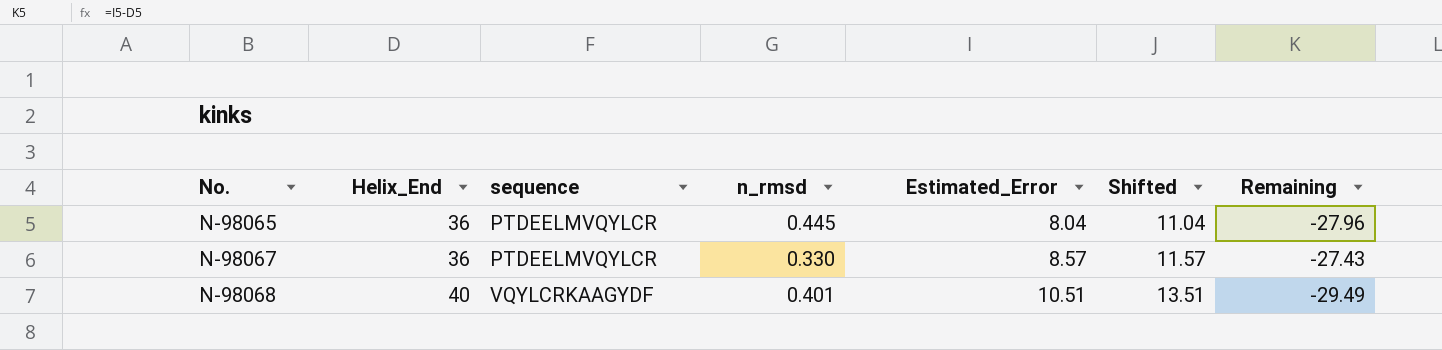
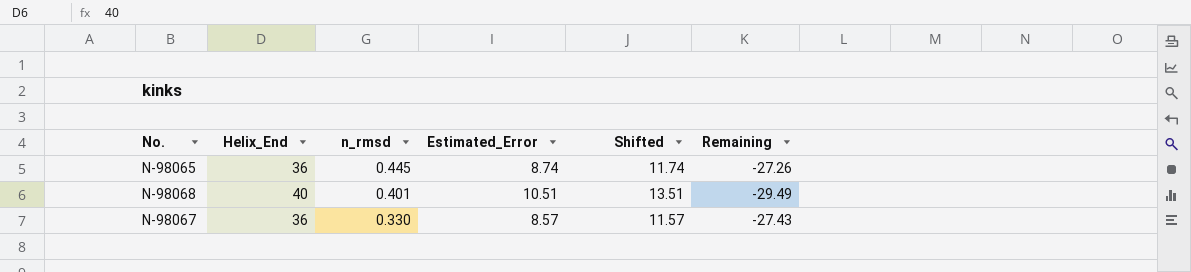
row order: No. ascending -> n_rmsd descending
column sequence | position: 3 -> none
N-98065 | Estimated_Error: 8.04 -> 8.74
N-98065 | Shifted: 11.04 -> 11.74
N-98065 | Remaining: -27.96 -> -27.26

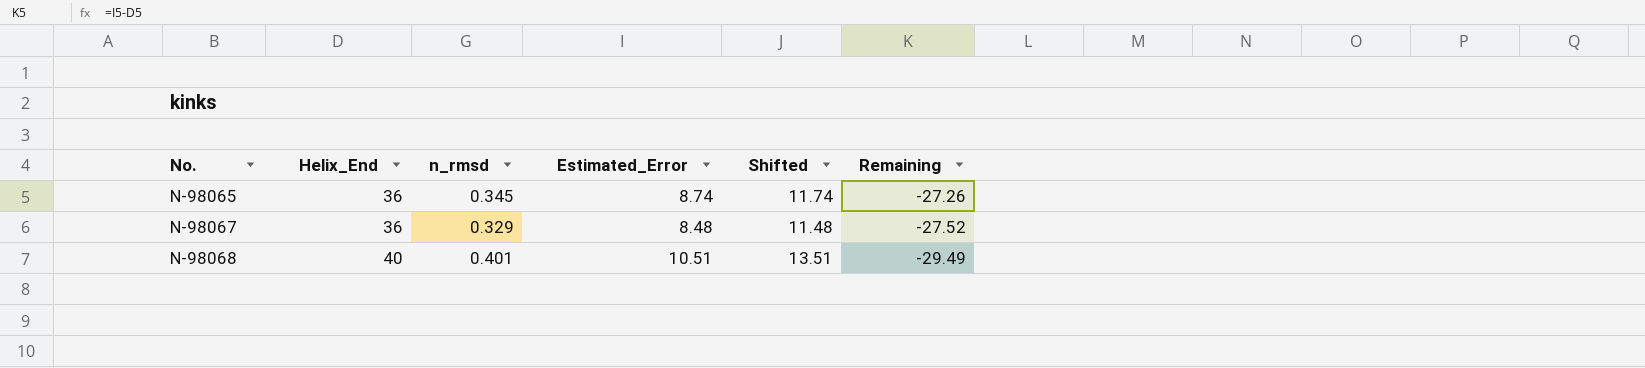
row order: n_rmsd descending -> No. ascending
N-98065 | n_rmsd: 0.445 -> 0.345
N-98067 | n_rmsd: 0.330 -> 0.329
N-98067 | Estimated_Error: 8.57 -> 8.48
N-98067 | Shifted: 11.57 -> 11.48
N-98067 | Remaining: -27.43 -> -27.52

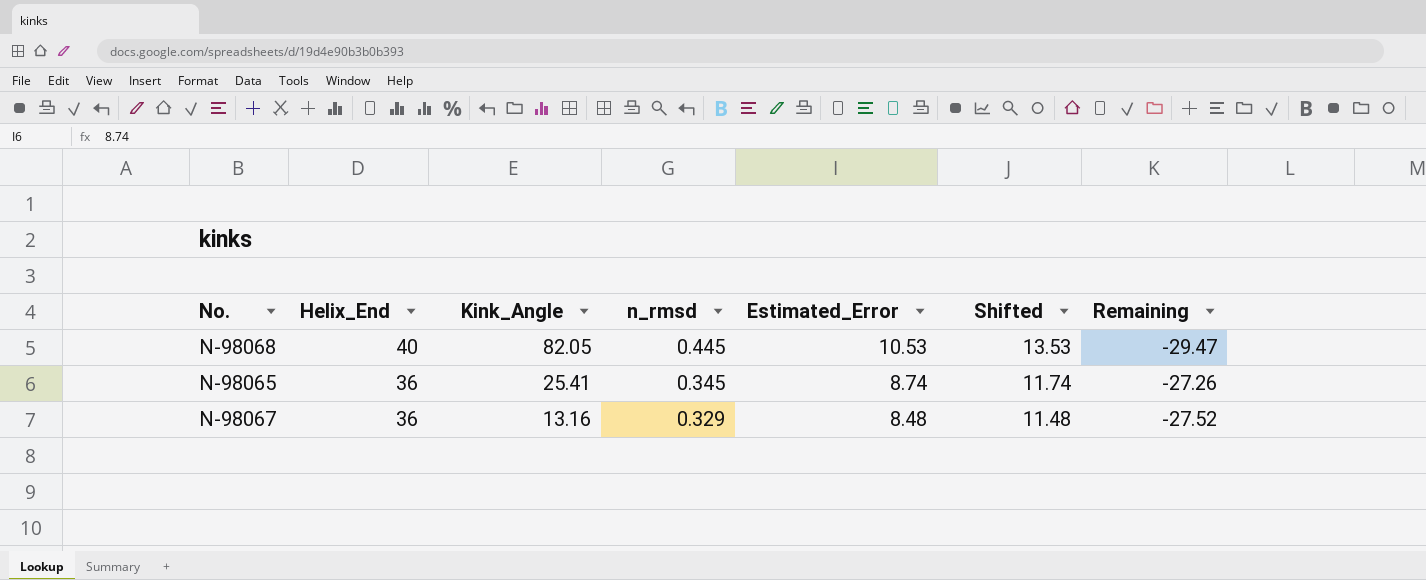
row order: No. ascending -> Helix_End descending
column Kink_Angle | position: none -> 3
N-98068 | n_rmsd: 0.401 -> 0.445
N-98068 | Estimated_Error: 10.51 -> 10.53
N-98068 | Shifted: 13.51 -> 13.53
N-98068 | Remaining: -29.49 -> -29.47

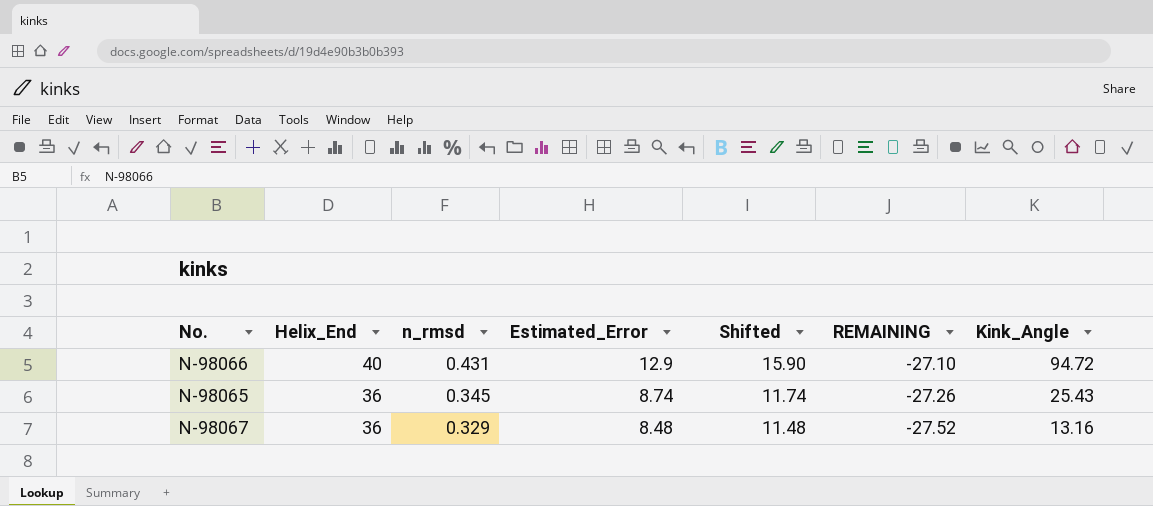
column name: Remaining -> REMAINING
column Kink_Angle | position: 3 -> 7
row N-98068: 40 | 82.05 | 0.445 | 10.53 | 13.53 | -29.47 -> none
row N-98066: none -> 40 | 0.431 | 12.9 | 15.90 | -27.10 | 94.72
N-98065 | Kink_Angle: 25.41 -> 25.43

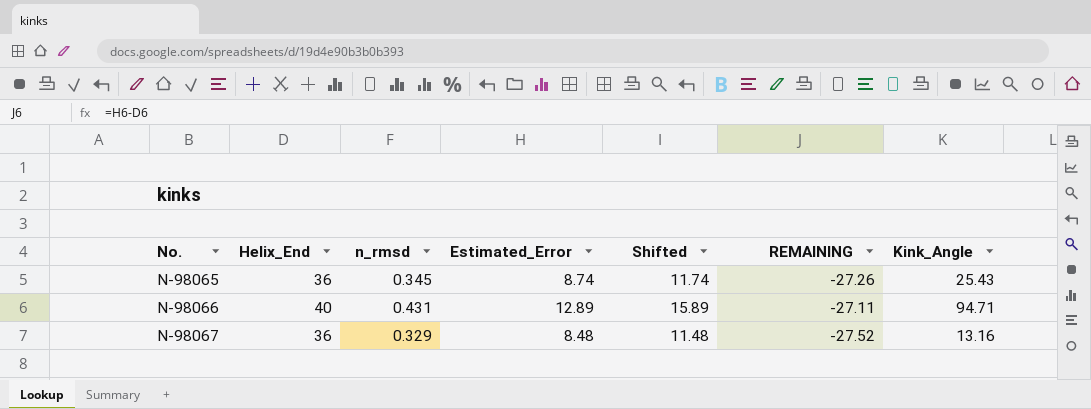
row order: Helix_End descending -> No. ascending
N-98066 | Estimated_Error: 12.9 -> 12.89
N-98066 | Shifted: 15.90 -> 15.89
N-98066 | REMAINING: -27.10 -> -27.11
N-98066 | Kink_Angle: 94.72 -> 94.71

